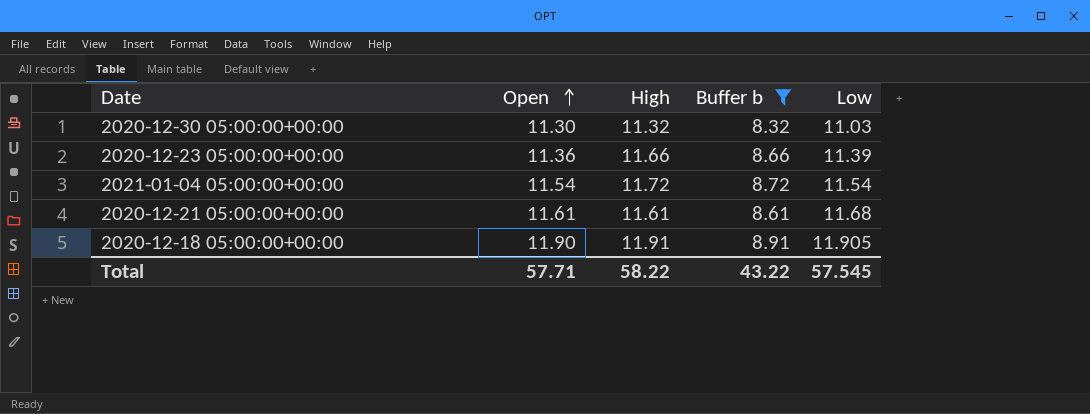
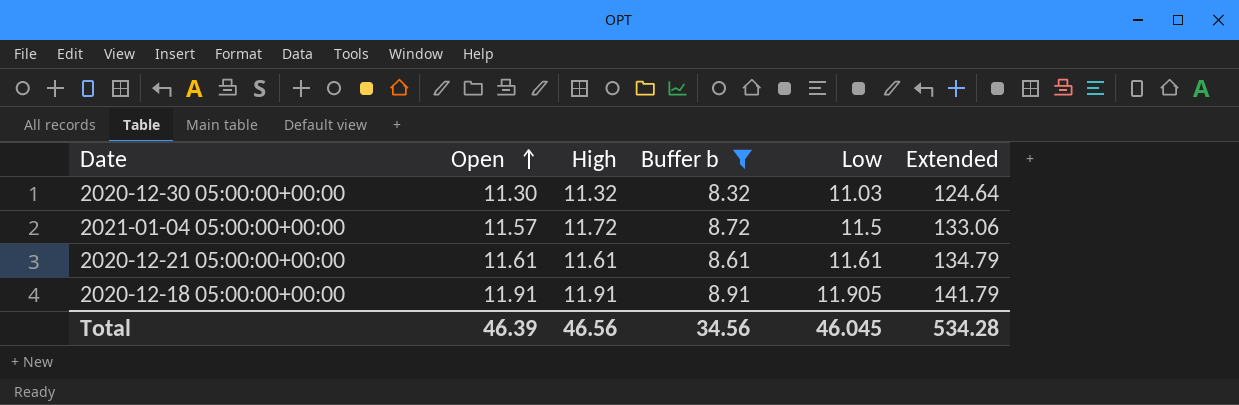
column Extended | formula: none -> [Open] * [Low]
row 2020-12-23 05:00:00+00:00: 11.36 | 11.66 | 8.66 | 11.39 -> none
2021-01-04 05:00:00+00:00 | Open: 11.54 -> 11.57
2021-01-04 05:00:00+00:00 | Low: 11.54 -> 11.5
2020-12-21 05:00:00+00:00 | Low: 11.68 -> 11.61
2020-12-18 05:00:00+00:00 | Open: 11.90 -> 11.91
Total | Open: 57.71 -> 46.39
Total | High: 58.22 -> 46.56
Total | Buffer b: 43.22 -> 34.56
Total | Low: 57.545 -> 46.045

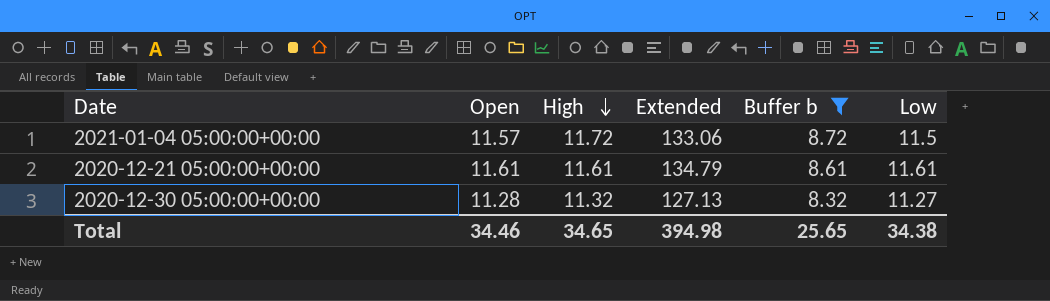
row order: Open ascending -> High descending
column Extended | position: 6 -> 4
row 2020-12-18 05:00:00+00:00: 11.91 | 11.91 | 8.91 | 11.905 | 141.79 -> none
2020-12-30 05:00:00+00:00 | Open: 11.30 -> 11.28
2020-12-30 05:00:00+00:00 | Extended: 124.64 -> 127.13
2020-12-30 05:00:00+00:00 | Low: 11.03 -> 11.27
Total | Open: 46.39 -> 34.46
Total | High: 46.56 -> 34.65
Total | Extended: 534.28 -> 394.98
Total | Buffer b: 34.56 -> 25.65
Total | Low: 46.045 -> 34.38

